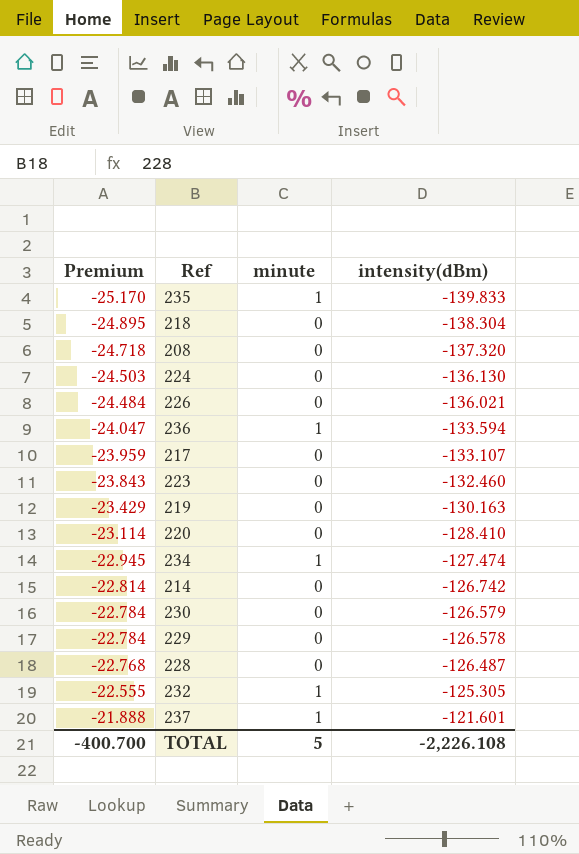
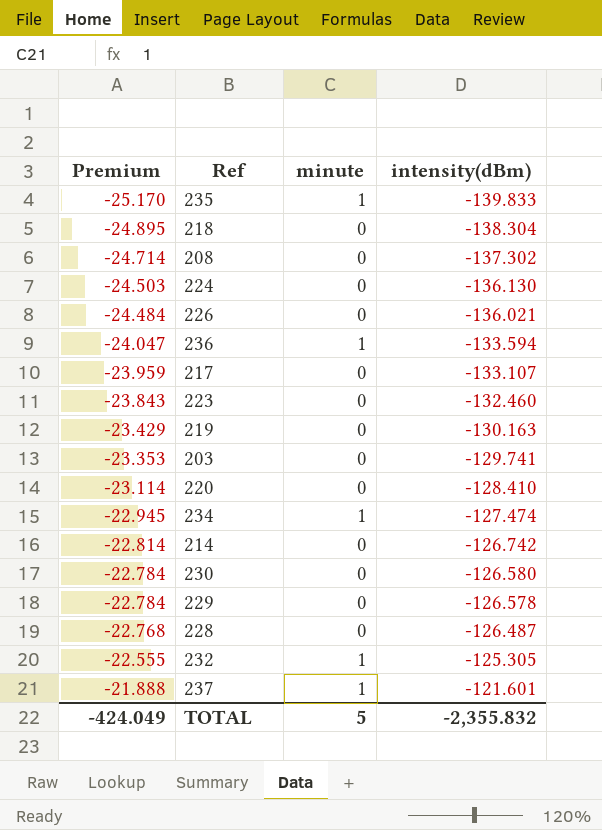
208 | Premium: -24.718 -> -24.714
208 | intensity(dBm): -137.320 -> -137.302
row 203: none -> -23.353 | 0 | -129.741
230 | intensity(dBm): -126.579 -> -126.580
TOTAL | Premium: -400.700 -> -424.049
TOTAL | intensity(dBm): -2,226.108 -> -2,355.832

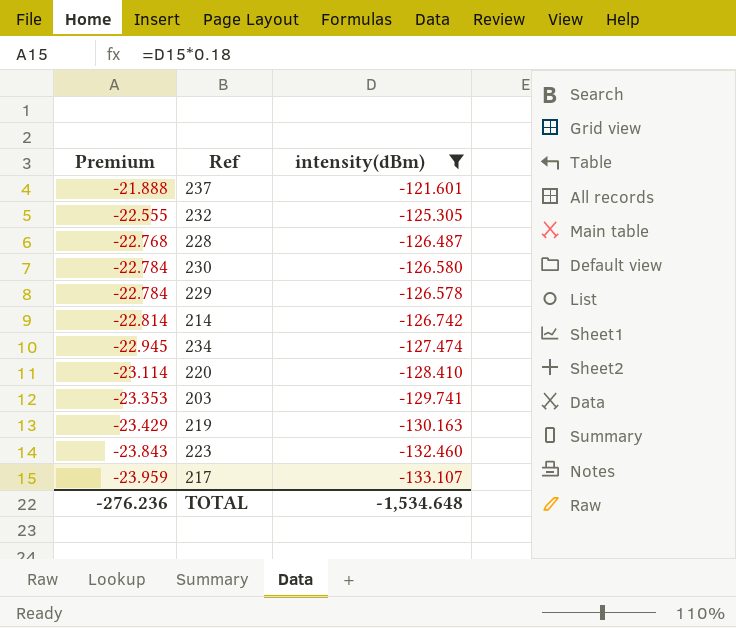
filter: none -> intensity(dBm) >= -133.107
row order: Premium ascending -> Premium descending
column minute | position: 3 -> none
TOTAL | Premium: -424.049 -> -276.236
TOTAL | intensity(dBm): -2,355.832 -> -1,534.648

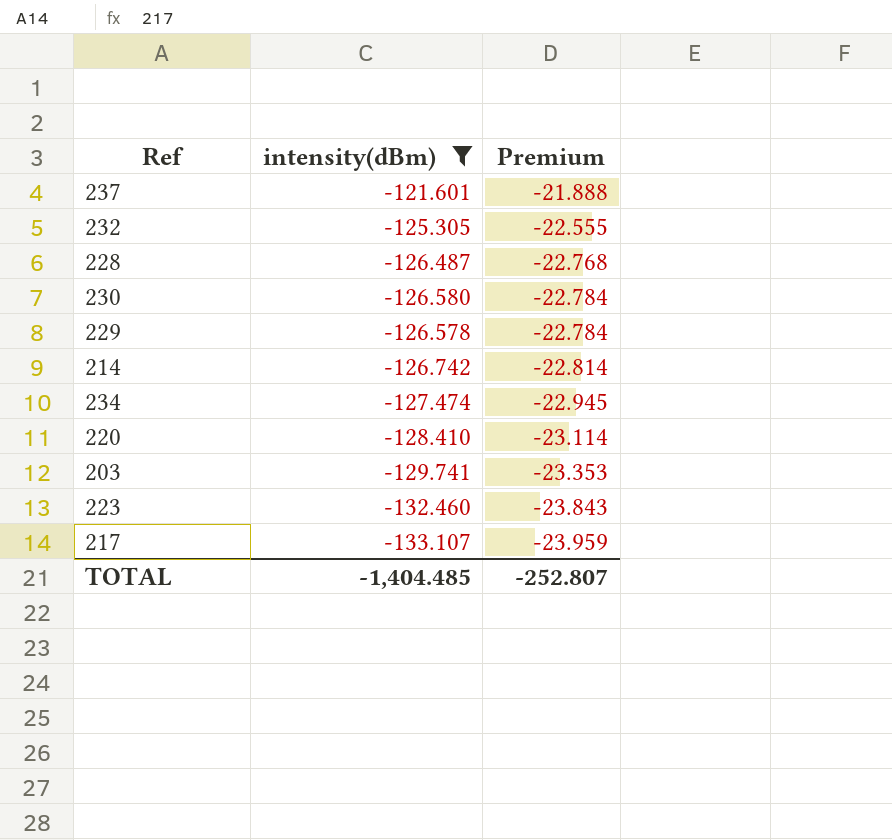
column Premium | position: 1 -> 3
row 219: -23.429 | -130.163 -> none
TOTAL | intensity(dBm): -1,534.648 -> -1,404.485
TOTAL | Premium: -276.236 -> -252.807

